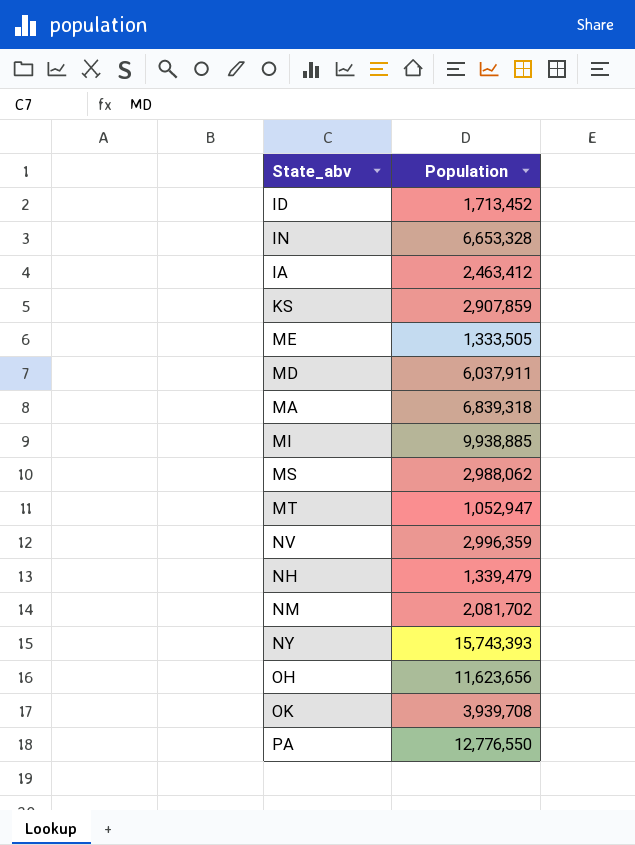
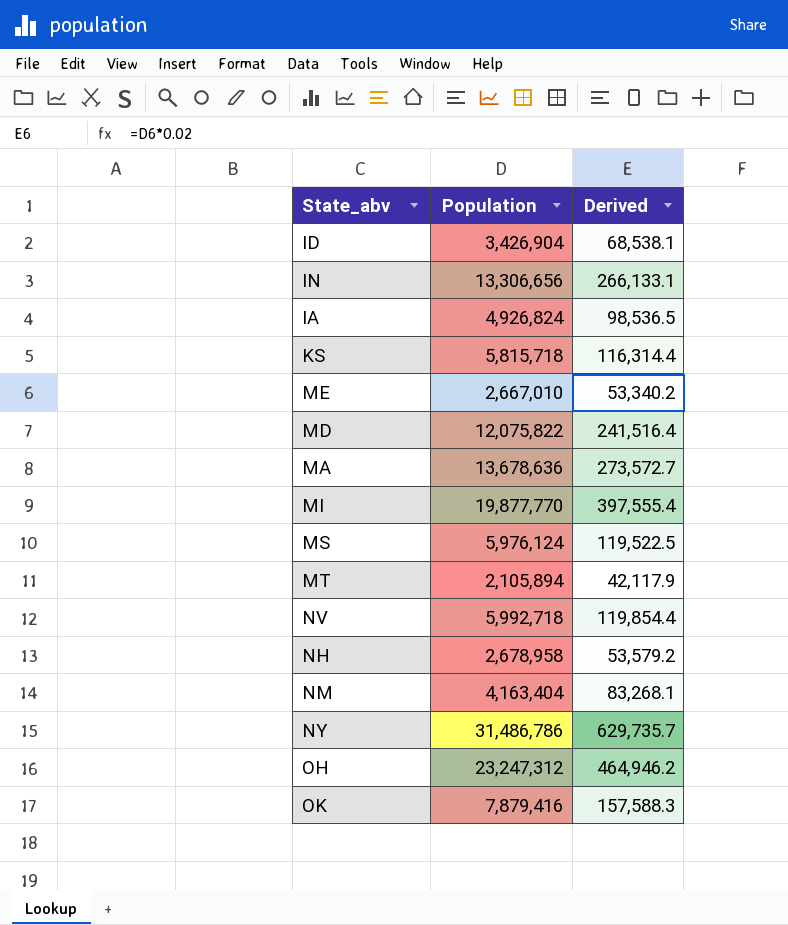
column Derived | formula: none -> [Population] * 0.02
row PA: 12,776,550 -> none
ID | Population: 1,713,452 -> 3,426,904
IN | Population: 6,653,328 -> 13,306,656
IA | Population: 2,463,412 -> 4,926,824
KS | Population: 2,907,859 -> 5,815,718
ME | Population: 1,333,505 -> 2,667,010
MD | Population: 6,037,911 -> 12,075,822
MA | Population: 6,839,318 -> 13,678,636
MI | Population: 9,938,885 -> 19,877,770
MS | Population: 2,988,062 -> 5,976,124
MT | Population: 1,052,947 -> 2,105,894
NV | Population: 2,996,359 -> 5,992,718
NH | Population: 1,339,479 -> 2,678,958
NM | Population: 2,081,702 -> 4,163,404
NY | Population: 15,743,393 -> 31,486,786
OH | Population: 11,623,656 -> 23,247,312
OK | Population: 3,939,708 -> 7,879,416

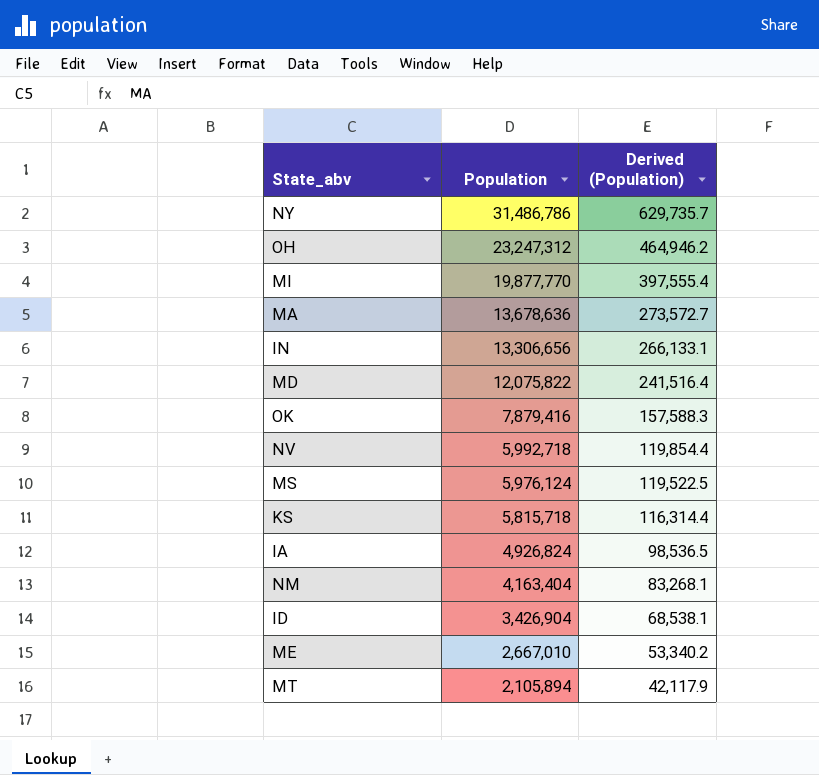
row order: none -> Population descending
column name: Derived -> Derived (Population)
row NH: 2,678,958 | 53,579.2 -> none

